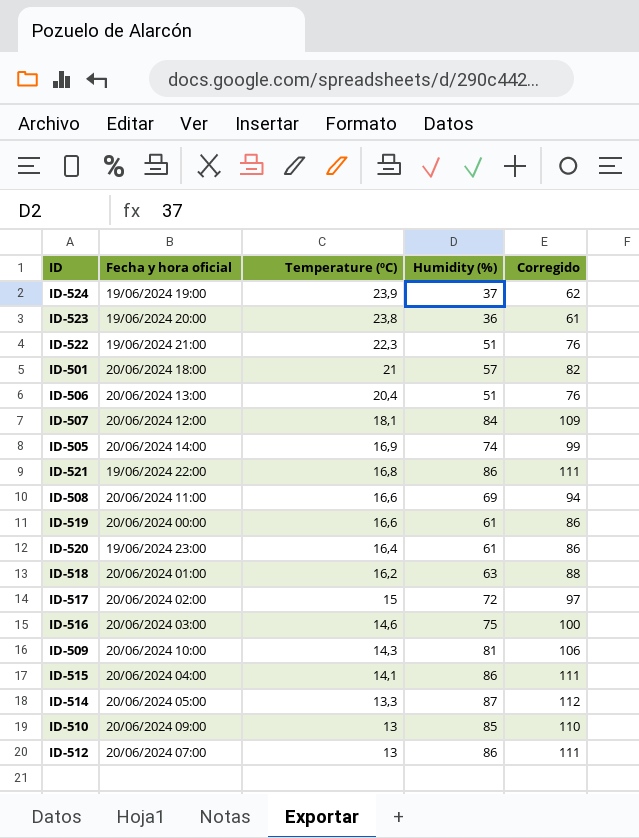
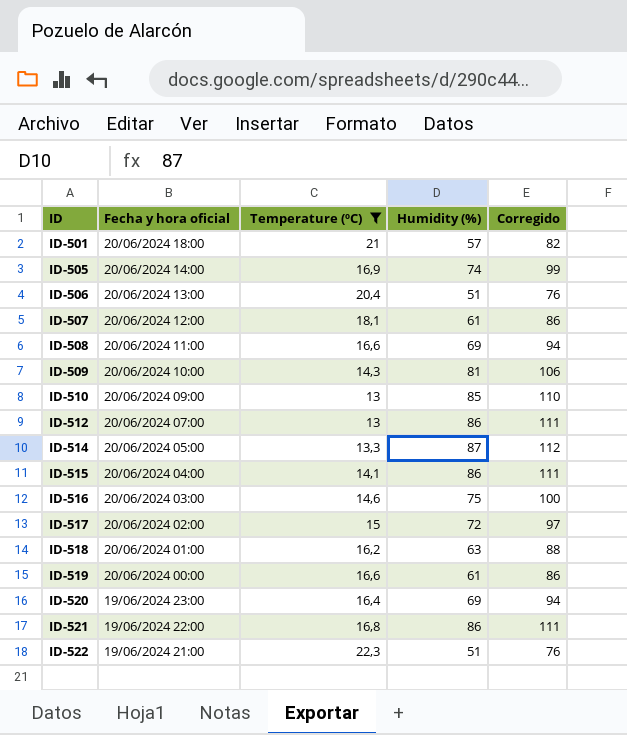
filter: none -> Temperature (ºC) <= 22,3
row order: Temperature (ºC) descending -> ID ascending
ID-507 | Humidity (%): 84 -> 61
ID-507 | Corregido: 109 -> 86
ID-520 | Humidity (%): 61 -> 69
ID-520 | Corregido: 86 -> 94

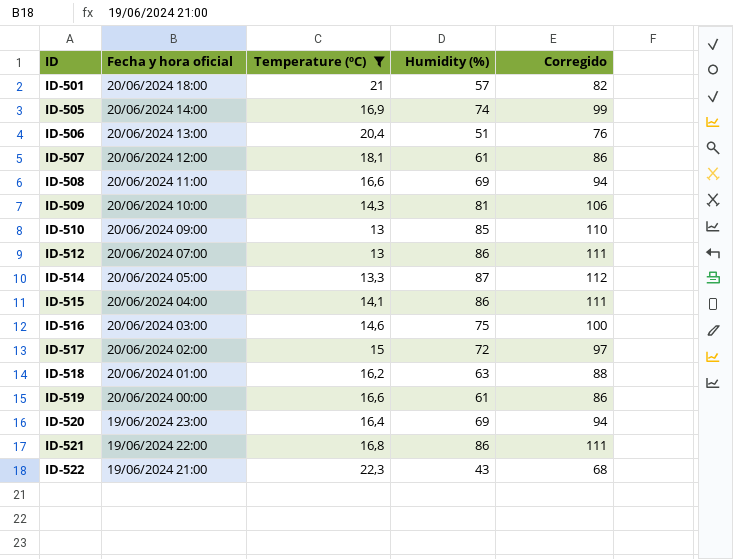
ID-522 | Humidity (%): 51 -> 43
ID-522 | Corregido: 76 -> 68

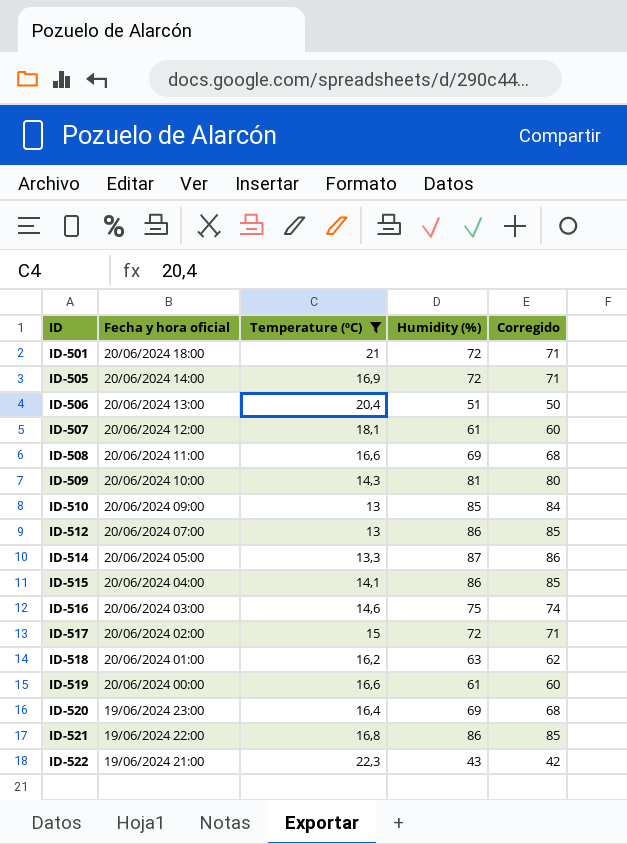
column Corregido | formula: [Humidity (%)] + 25 -> [Humidity (%)] - 1
ID-501 | Humidity (%): 57 -> 72
ID-505 | Humidity (%): 74 -> 72

